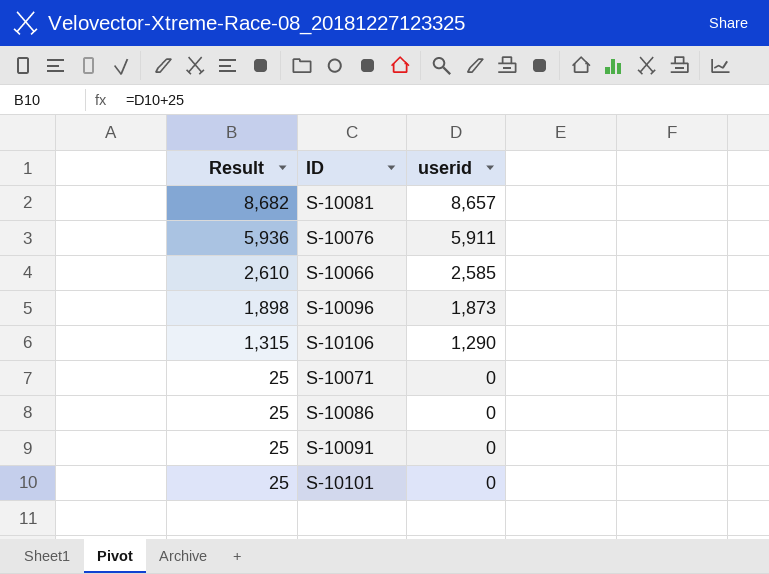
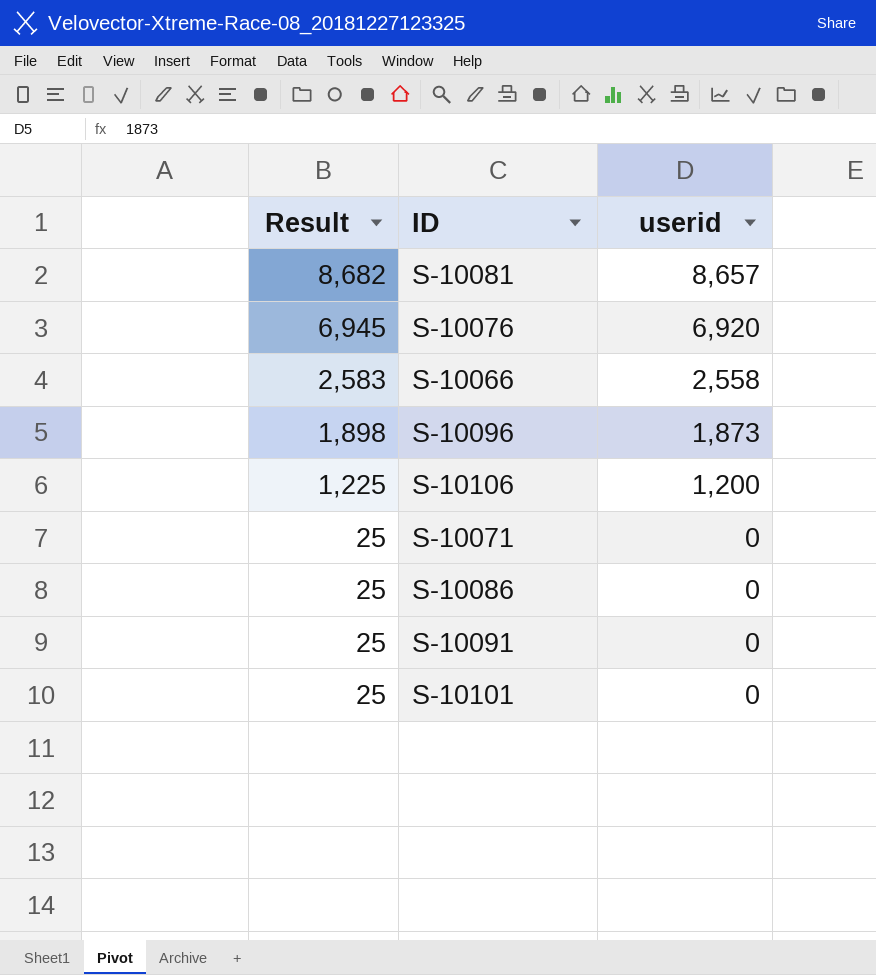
S-10076 | Result: 5,936 -> 6,945
S-10076 | userid: 5,911 -> 6,920
S-10066 | Result: 2,610 -> 2,583
S-10066 | userid: 2,585 -> 2,558
S-10106 | Result: 1,315 -> 1,225
S-10106 | userid: 1,290 -> 1,200

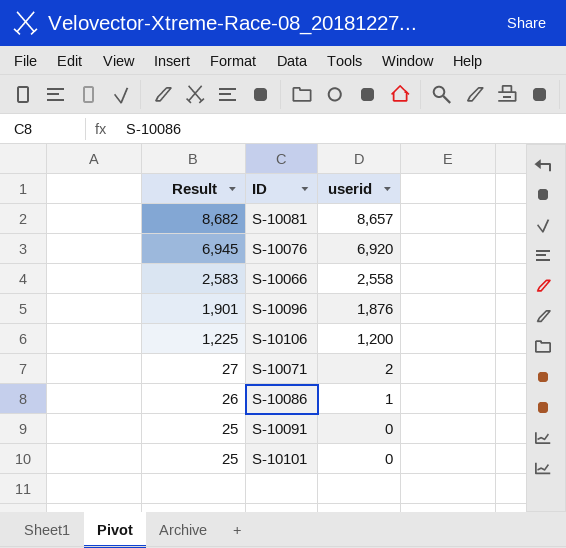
S-10096 | Result: 1,898 -> 1,901
S-10096 | userid: 1,873 -> 1,876
S-10071 | Result: 25 -> 27
S-10071 | userid: 0 -> 2
S-10086 | Result: 25 -> 26
S-10086 | userid: 0 -> 1

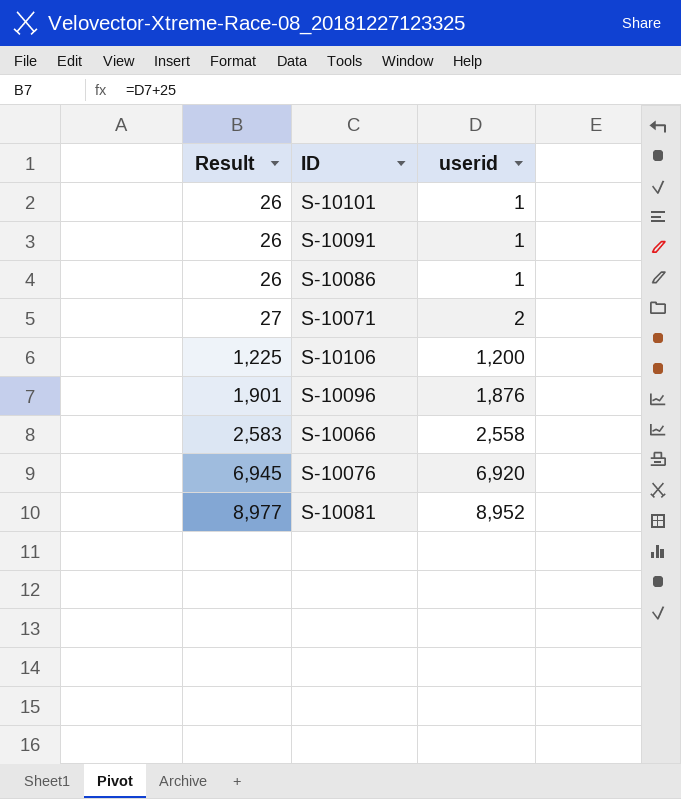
row order: Result descending -> Result ascending
S-10101 | Result: 25 -> 26
S-10101 | userid: 0 -> 1
S-10091 | Result: 25 -> 26
S-10091 | userid: 0 -> 1
S-10081 | Result: 8,682 -> 8,977
S-10081 | userid: 8,657 -> 8,952

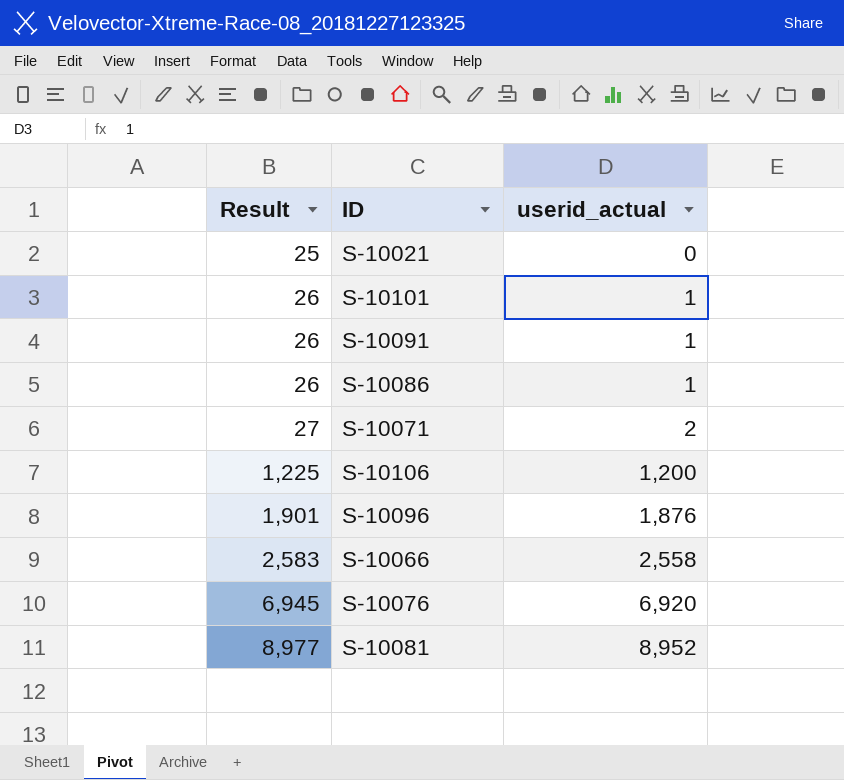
column name: userid -> userid_actual
row S-10021: none -> 25 | 0

